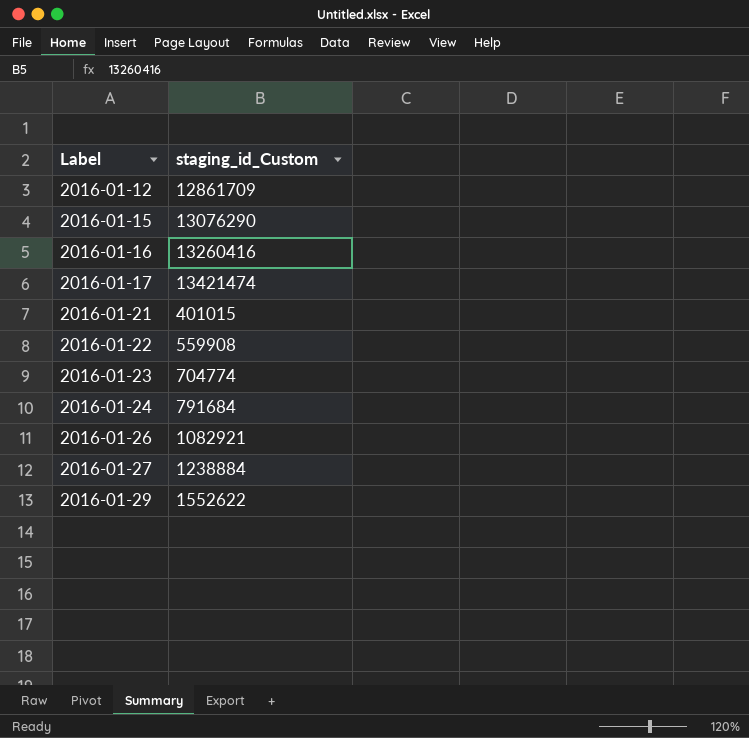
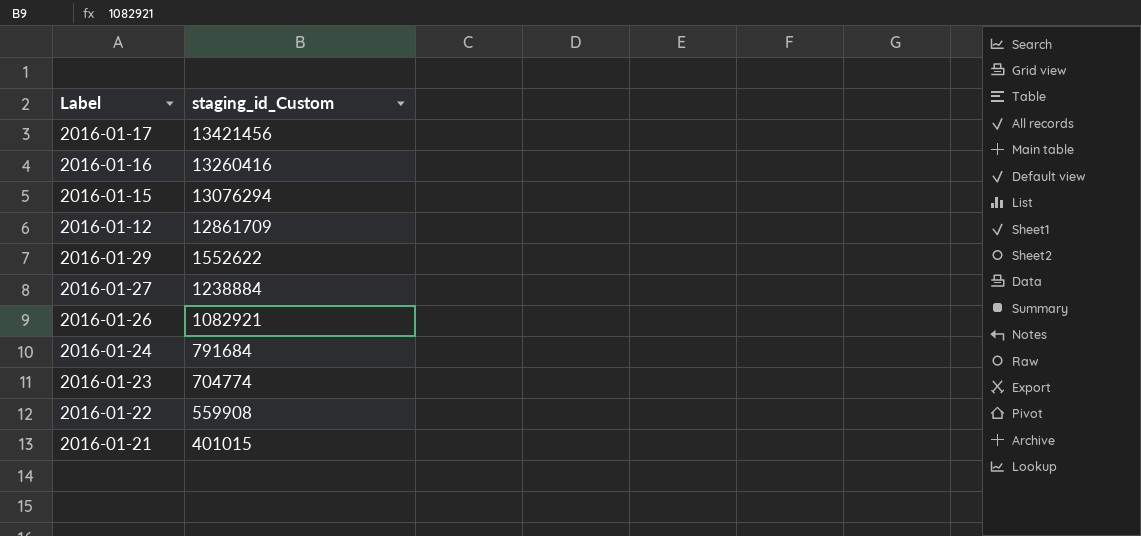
row order: Label ascending -> staging_id_Custom descending
2016-01-17 | staging_id_Custom: 13421474 -> 13421456
2016-01-15 | staging_id_Custom: 13076290 -> 13076294

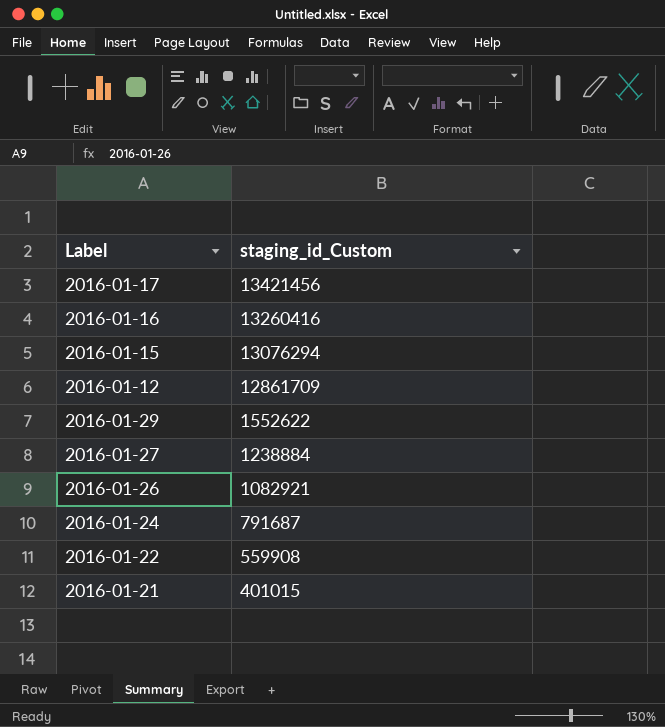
row 2016-01-23: 704774 -> none
2016-01-24 | staging_id_Custom: 791684 -> 791687

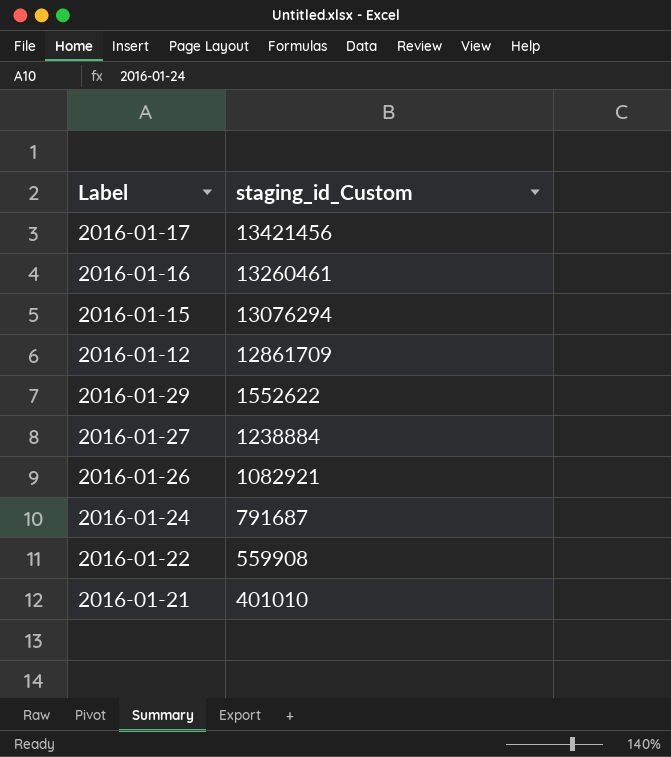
2016-01-16 | staging_id_Custom: 13260416 -> 13260461
2016-01-21 | staging_id_Custom: 401015 -> 401010

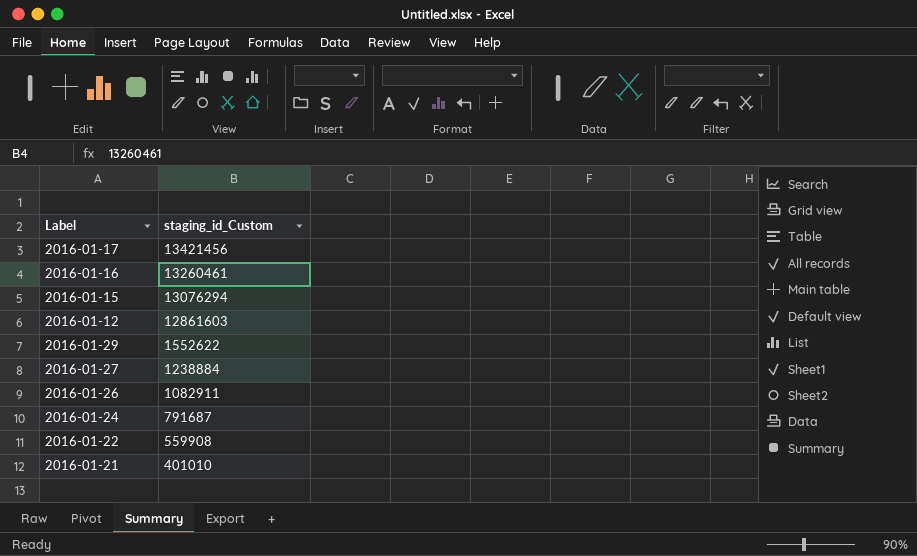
2016-01-12 | staging_id_Custom: 12861709 -> 12861603
2016-01-26 | staging_id_Custom: 1082921 -> 1082911

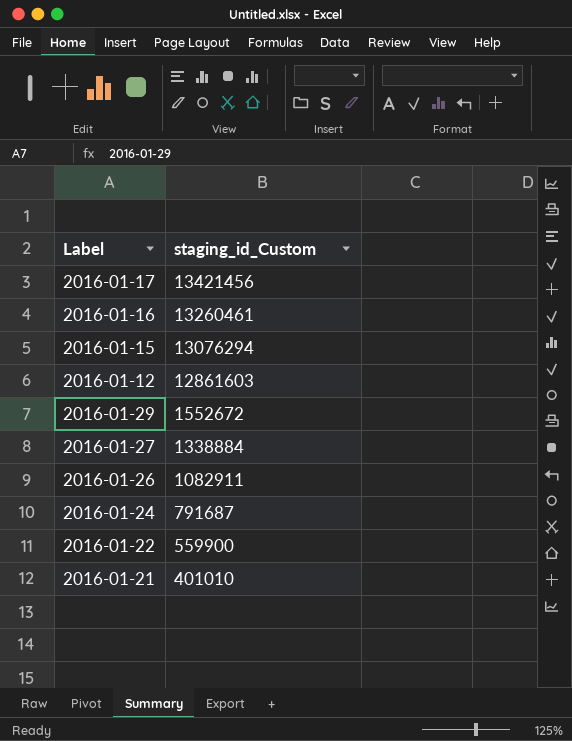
2016-01-29 | staging_id_Custom: 1552622 -> 1552672
2016-01-27 | staging_id_Custom: 1238884 -> 1338884
2016-01-22 | staging_id_Custom: 559908 -> 559900

